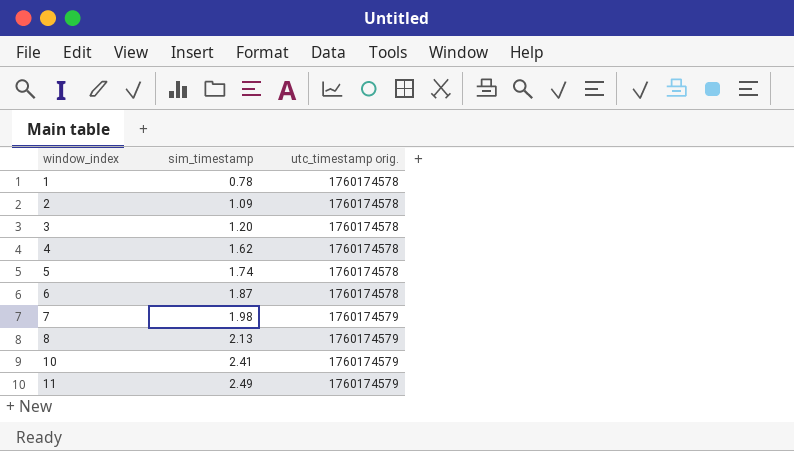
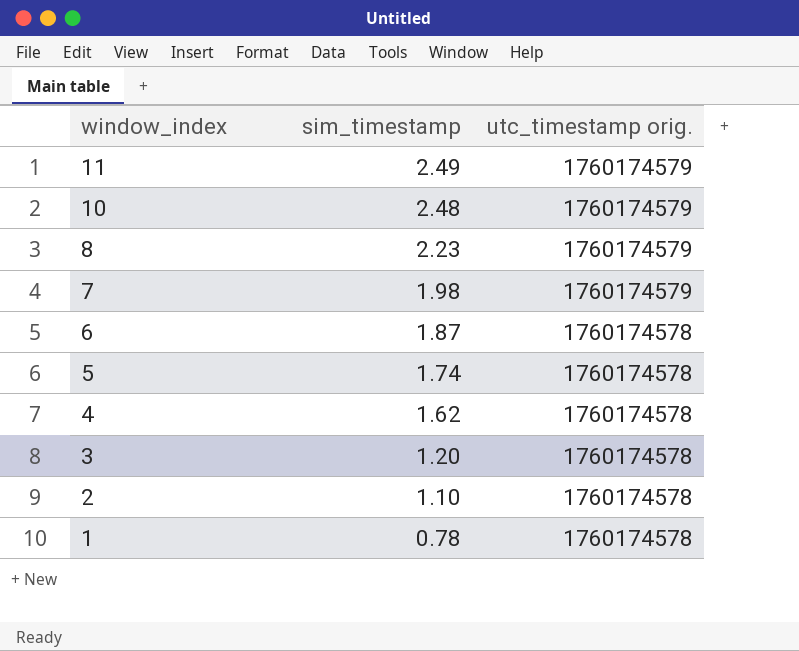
row order: window_index ascending -> window_index descending
10 | sim_timestamp: 2.41 -> 2.48
8 | sim_timestamp: 2.13 -> 2.23
2 | sim_timestamp: 1.09 -> 1.10

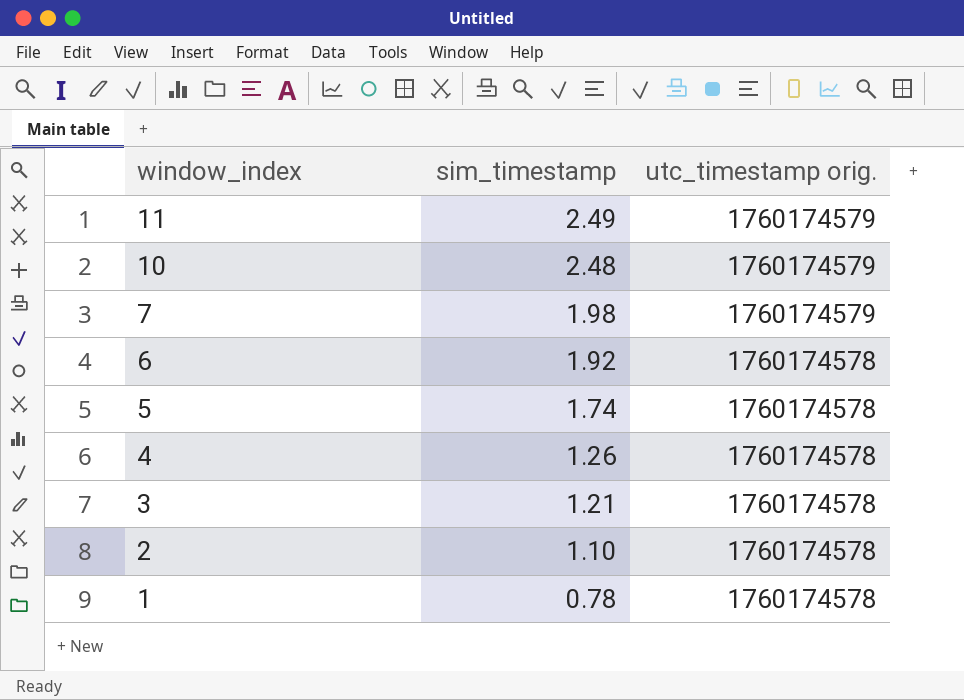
row 8: 2.23 | 1760174579 -> none
6 | sim_timestamp: 1.87 -> 1.92
4 | sim_timestamp: 1.62 -> 1.26
3 | sim_timestamp: 1.20 -> 1.21

